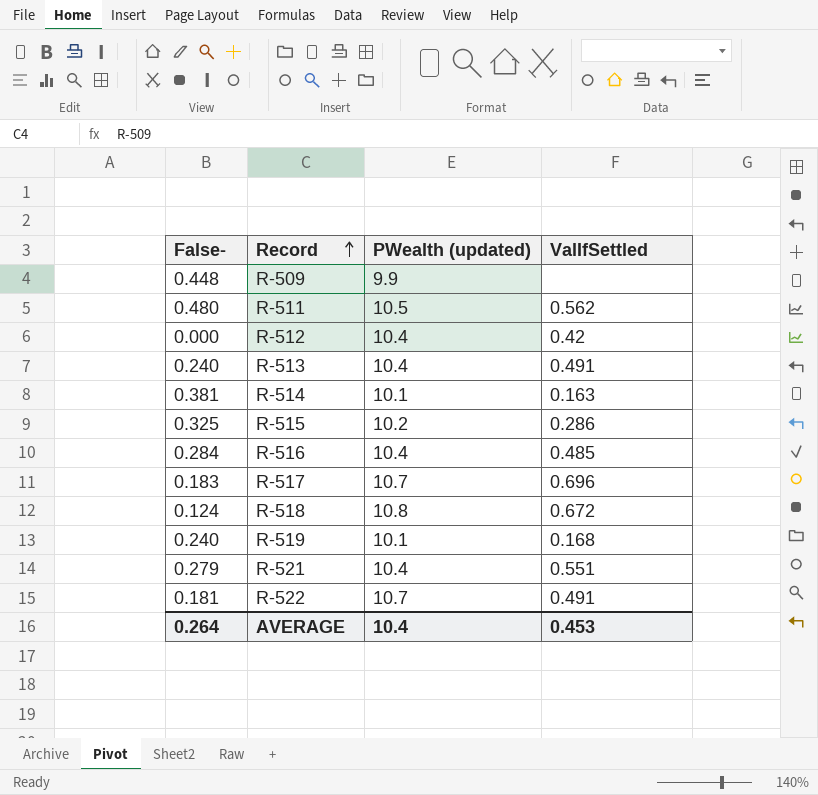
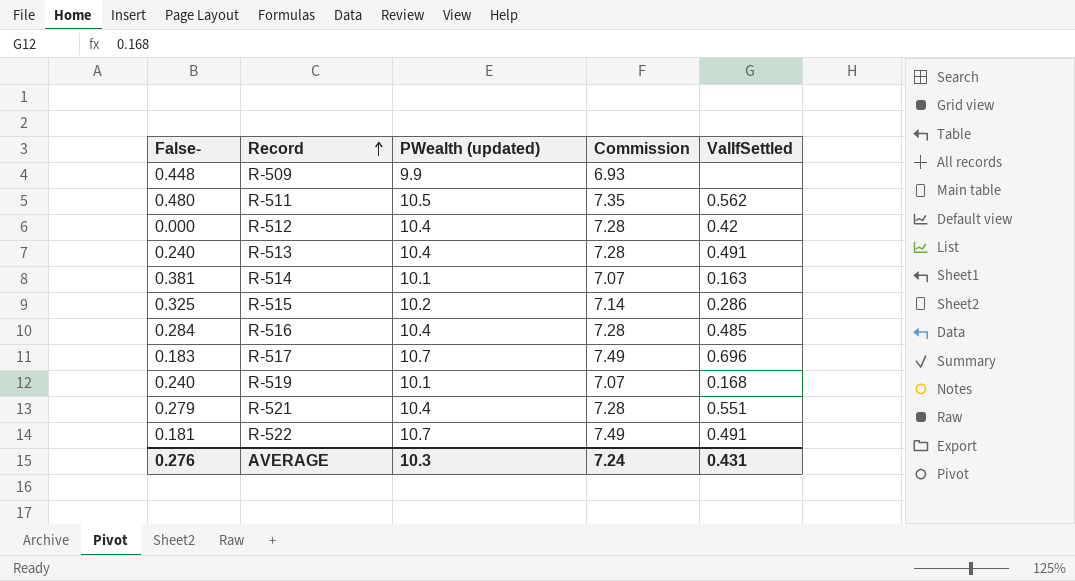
column Commission | formula: none -> [PWealth (updated)] * 0.7
row R-518: 0.124 | 10.8 | 0.672 -> none
AVERAGE | False-: 0.264 -> 0.276
AVERAGE | PWealth (updated): 10.4 -> 10.3
AVERAGE | ValIfSettled: 0.453 -> 0.431

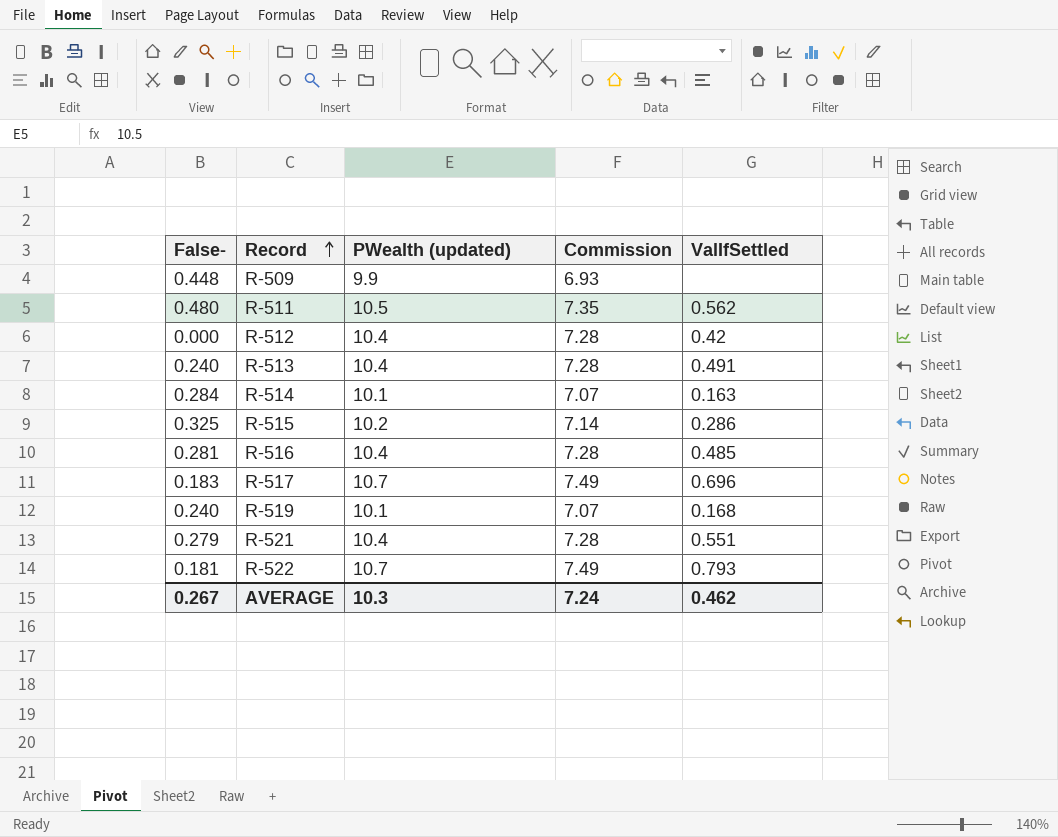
R-514 | False-: 0.381 -> 0.284
R-516 | False-: 0.284 -> 0.281
R-522 | ValIfSettled: 0.491 -> 0.793
AVERAGE | False-: 0.276 -> 0.267
AVERAGE | ValIfSettled: 0.431 -> 0.462

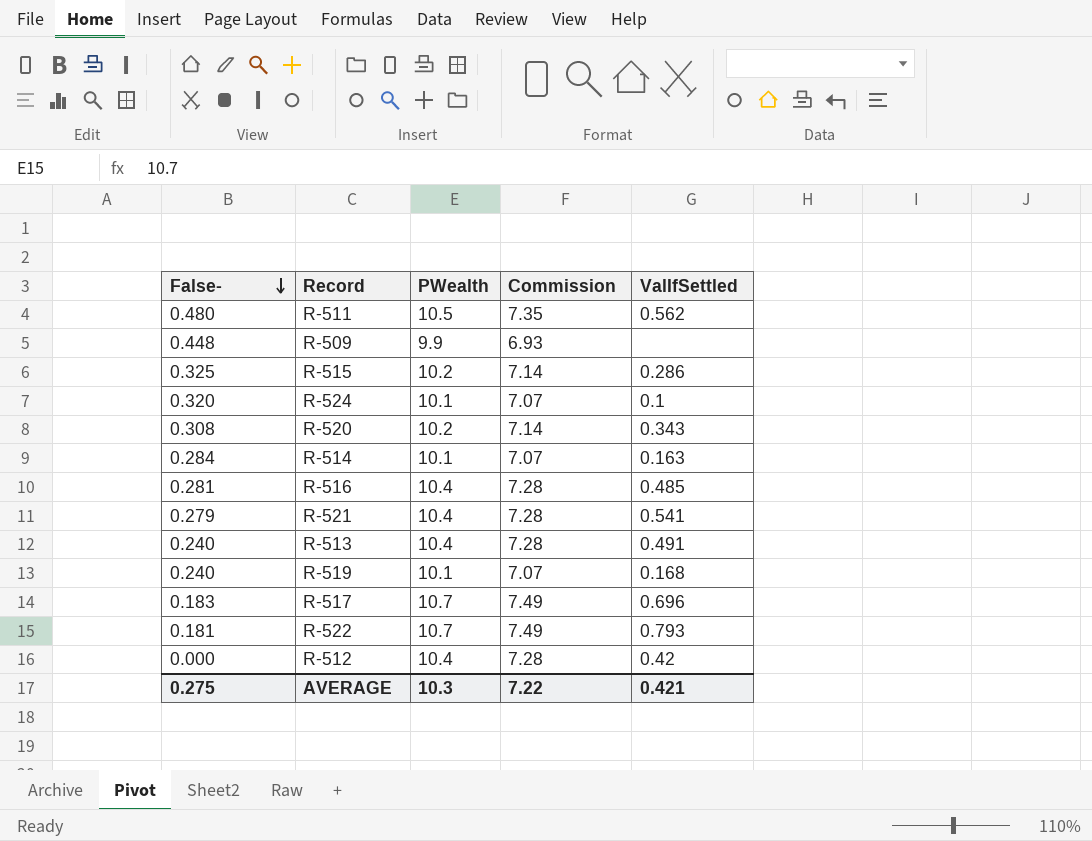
row order: Record ascending -> False- descending
column name: PWealth (updated) -> PWealth
row R-524: none -> 0.320 | 10.1 | 7.07 | 0.1
row R-520: none -> 0.308 | 10.2 | 7.14 | 0.343
R-521 | ValIfSettled: 0.551 -> 0.541
AVERAGE | False-: 0.267 -> 0.275
AVERAGE | Commission: 7.24 -> 7.22
AVERAGE | ValIfSettled: 0.462 -> 0.421

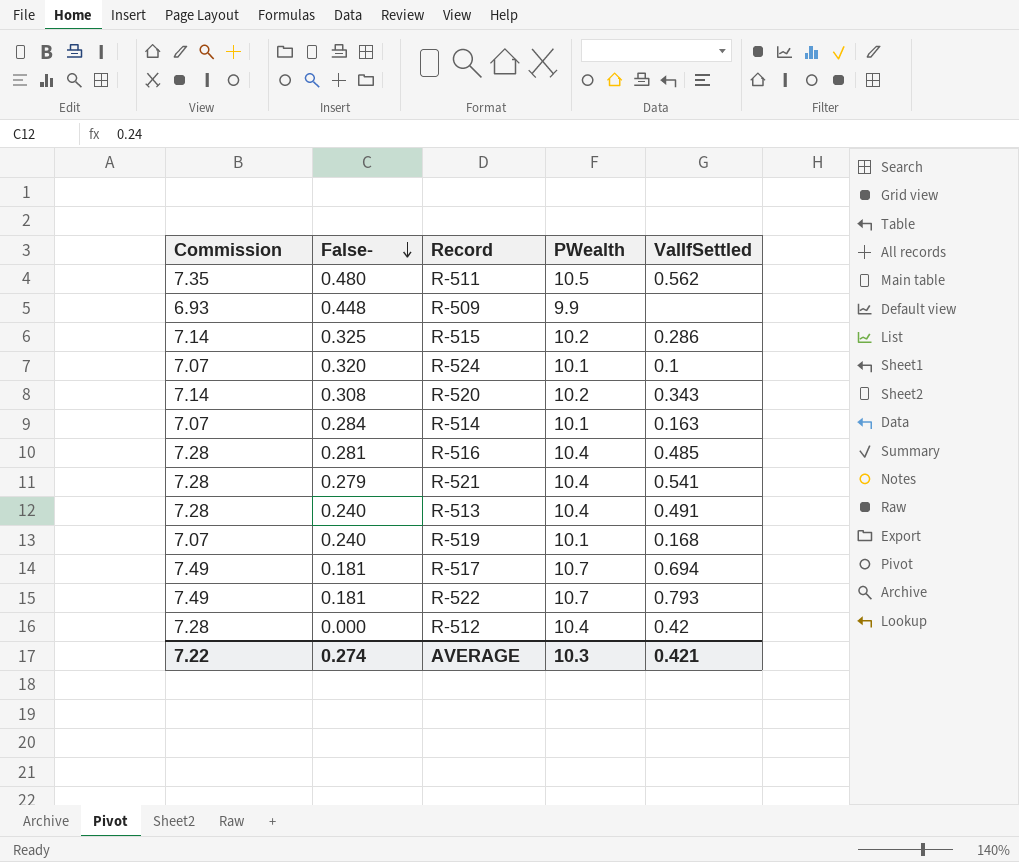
column Commission | position: 4 -> 1
R-517 | False-: 0.183 -> 0.181
R-517 | ValIfSettled: 0.696 -> 0.694
AVERAGE | False-: 0.275 -> 0.274

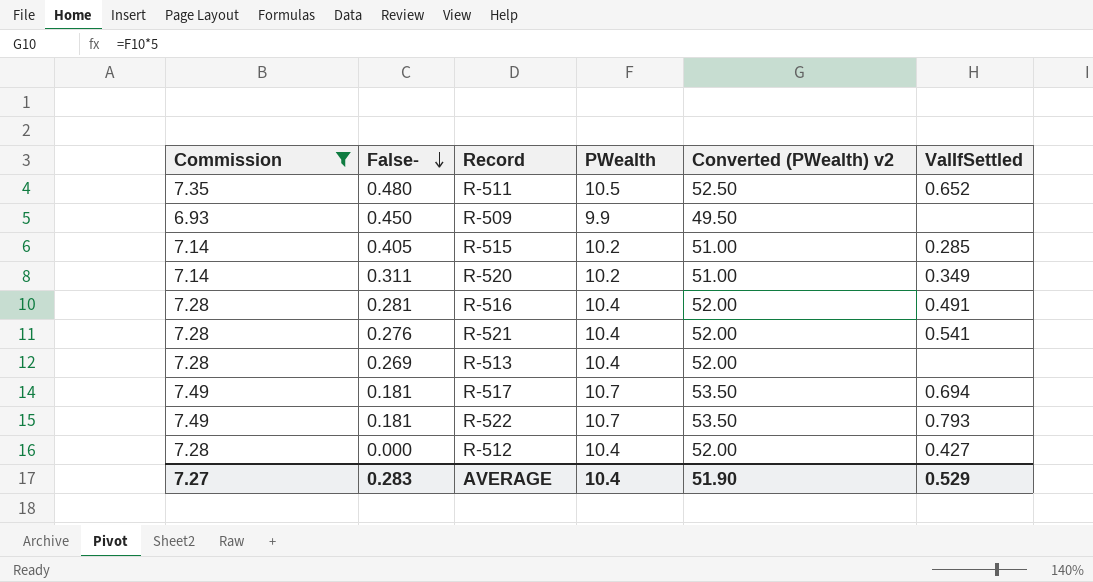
filter: none -> Commission != 7.07
column Converted (PWealth) v2 | formula: none -> [PWealth] * 5
R-511 | ValIfSettled: 0.562 -> 0.652
R-509 | False-: 0.448 -> 0.450
R-515 | False-: 0.325 -> 0.405
R-515 | ValIfSettled: 0.286 -> 0.285
R-520 | False-: 0.308 -> 0.311
R-520 | ValIfSettled: 0.343 -> 0.349
R-516 | ValIfSettled: 0.485 -> 0.491
R-521 | False-: 0.279 -> 0.276
R-513 | False-: 0.240 -> 0.269
R-513 | ValIfSettled: 0.491 -> none
R-512 | ValIfSettled: 0.42 -> 0.427
AVERAGE | Commission: 7.22 -> 7.27
AVERAGE | False-: 0.274 -> 0.283
AVERAGE | PWealth: 10.3 -> 10.4
AVERAGE | ValIfSettled: 0.421 -> 0.529

